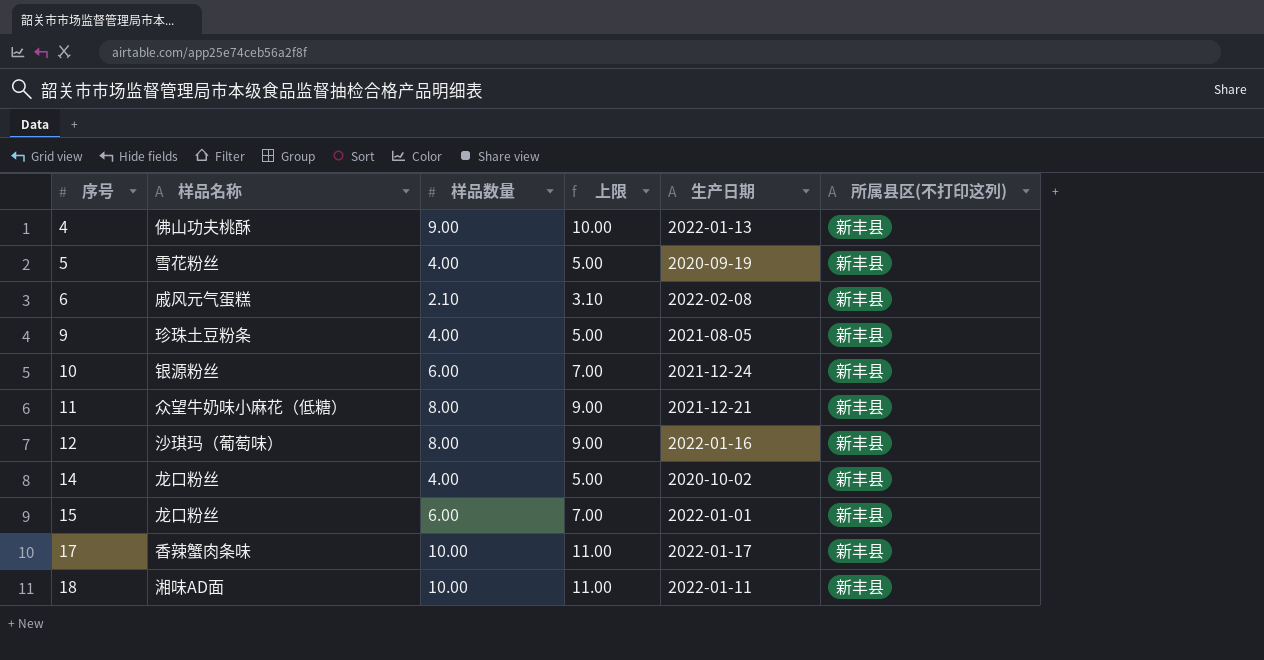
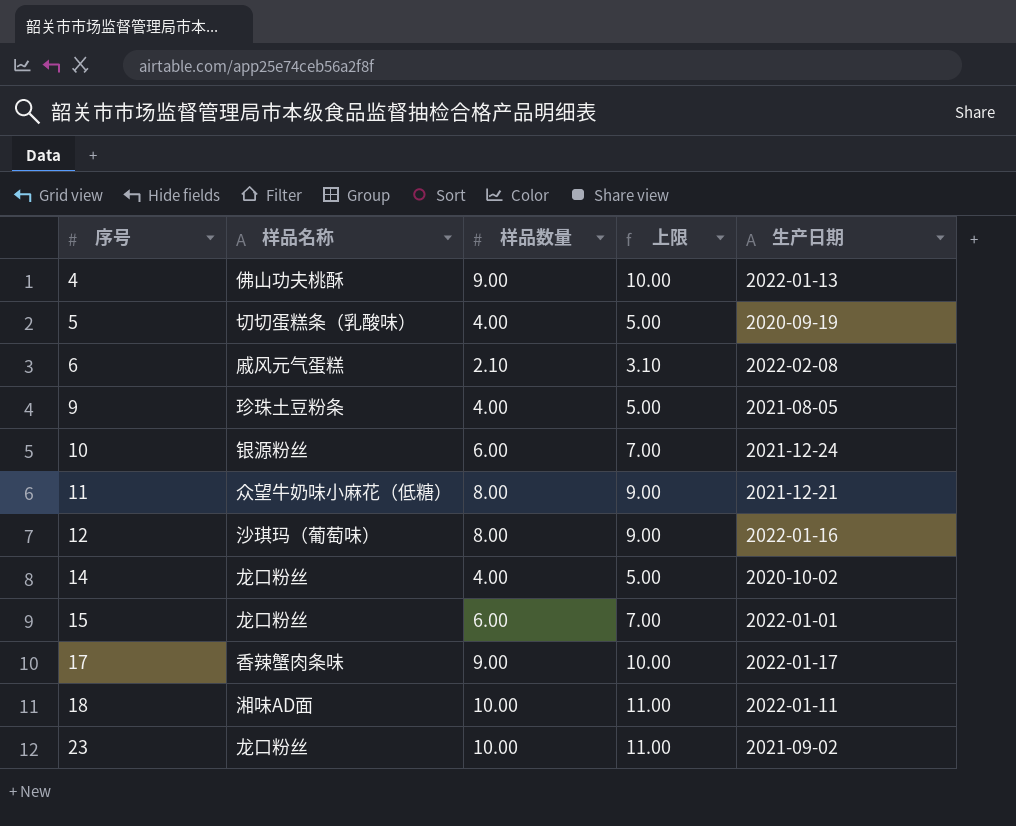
column 所属县区(不打印这列) | position: 6 -> none
5 | 样品名称: 雪花粉丝 -> 切切蛋糕条（乳酸味）
17 | 样品数量: 10.00 -> 9.00
17 | 上限: 11.00 -> 10.00
row 23: none -> 龙口粉丝 | 10.00 | 11.00 | 2021-09-02

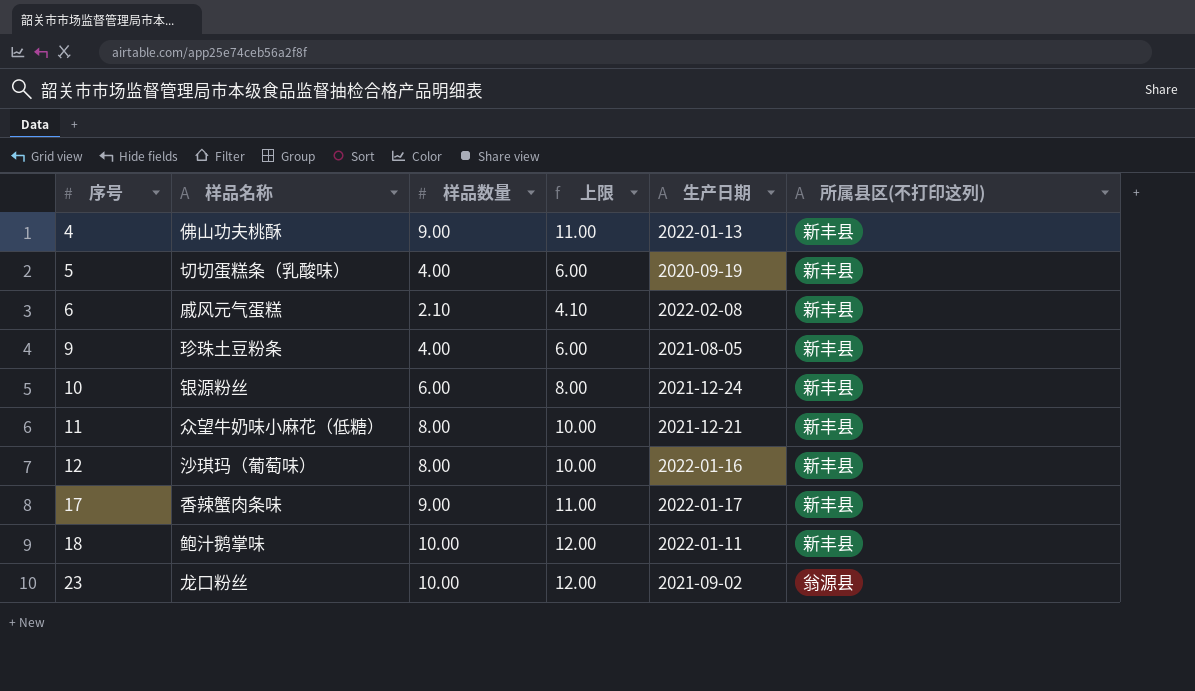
column 上限 | formula: [样品数量] + 1 -> [样品数量] + 2
column 所属县区(不打印这列) | position: none -> 6
row 14: 龙口粉丝 | 4.00 | 5.00 | 2020-10-02 -> none
row 15: 龙口粉丝 | 6.00 | 7.00 | 2022-01-01 -> none
18 | 样品名称: 湘味AD面 -> 鲍汁鹅掌味

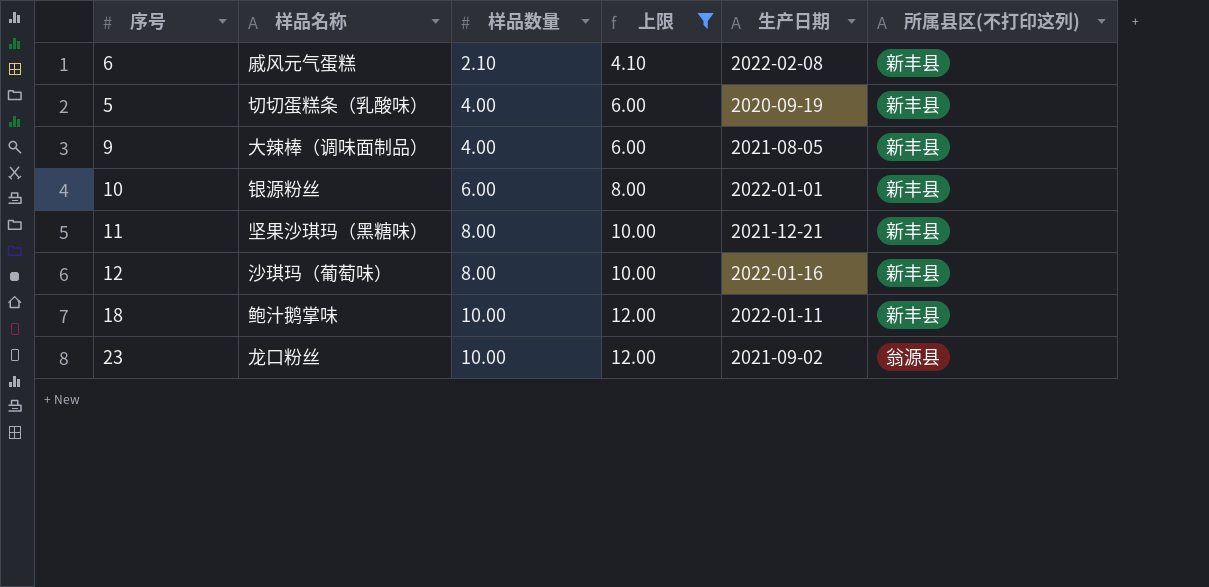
filter: none -> 上限 != 11.00
row order: 序号 ascending -> 样品数量 ascending
9 | 样品名称: 珍珠土豆粉条 -> 大辣棒（调味面制品）
10 | 生产日期: 2021-12-24 -> 2022-01-01
11 | 样品名称: 众望牛奶味小麻花（低糖） -> 坚果沙琪玛（黑糖味）

